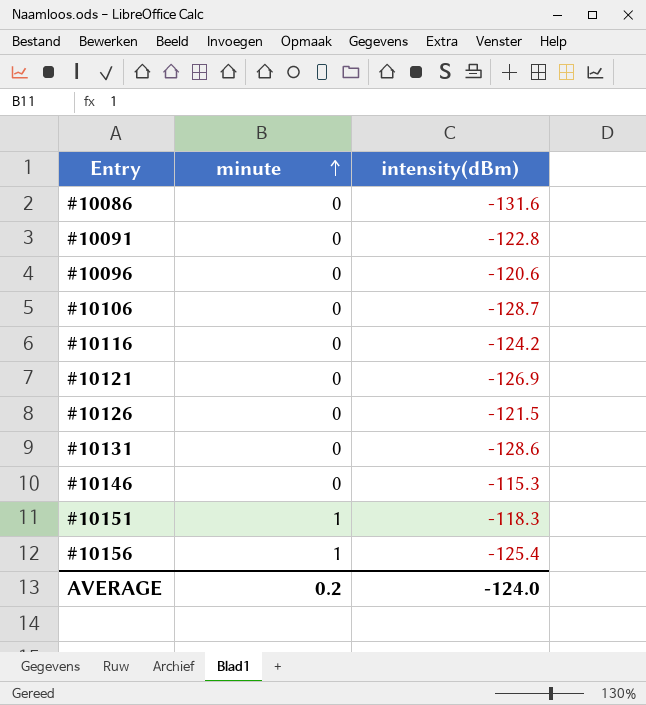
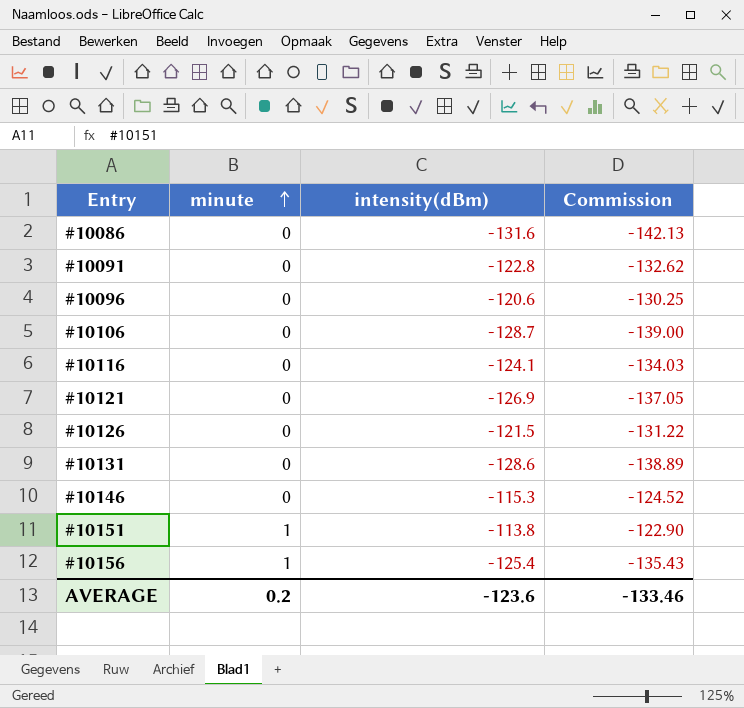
column Commission | formula: none -> [intensity(dBm)] * 1.08
#10116 | intensity(dBm): -124.2 -> -124.1
#10151 | intensity(dBm): -118.3 -> -113.8
AVERAGE | intensity(dBm): -124.0 -> -123.6

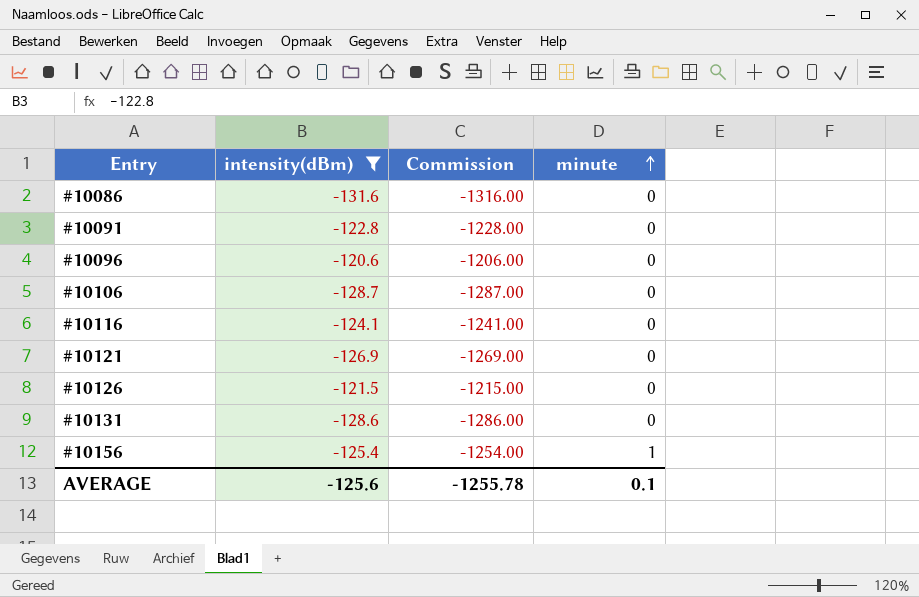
filter: none -> intensity(dBm) <= -120.6
column Commission | formula: [intensity(dBm)] * 1.08 -> [intensity(dBm)] * 10
column minute | position: 2 -> 4
AVERAGE | intensity(dBm): -123.6 -> -125.6
AVERAGE | Commission: -133.46 -> -1255.78
AVERAGE | minute: 0.2 -> 0.1

